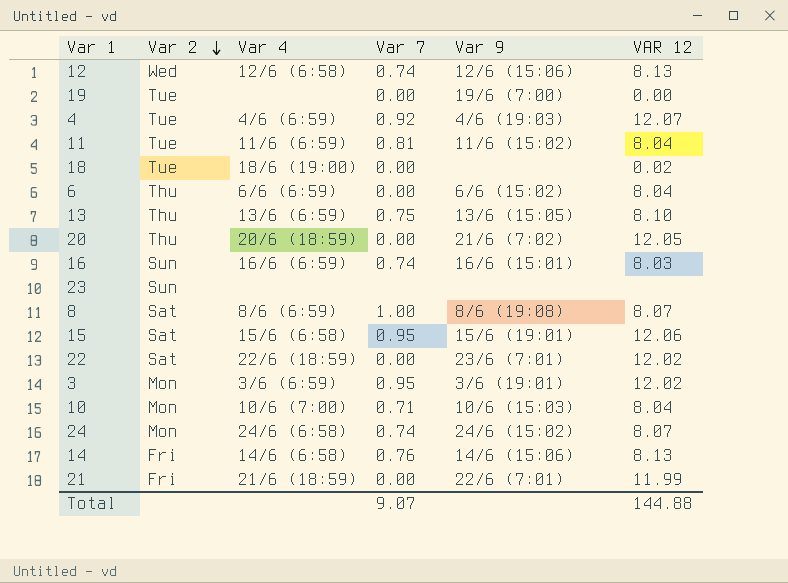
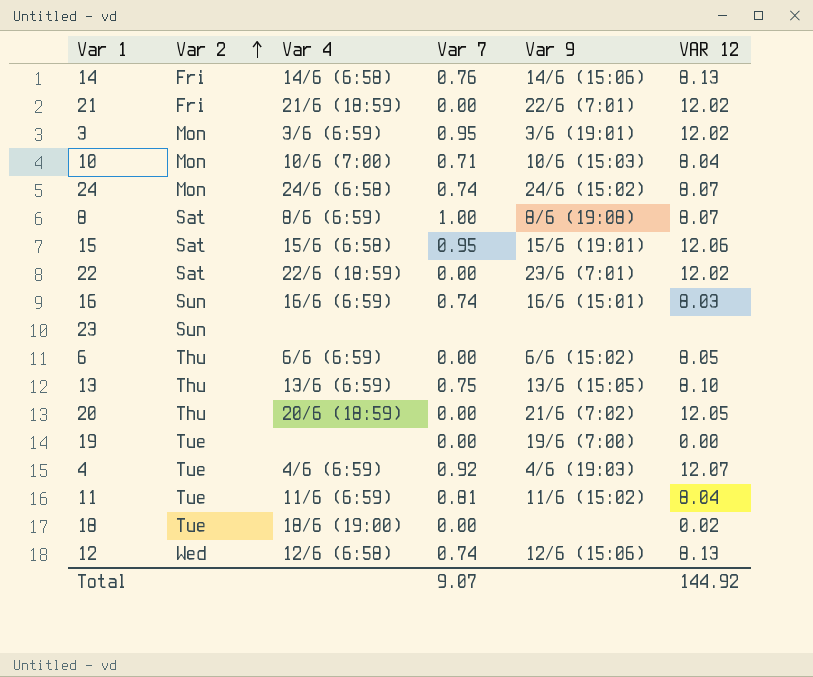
row order: Var 2 descending -> Var 2 ascending
21 | VAR 12: 11.99 -> 12.02
6 | VAR 12: 8.04 -> 8.05
Total | VAR 12: 144.88 -> 144.92

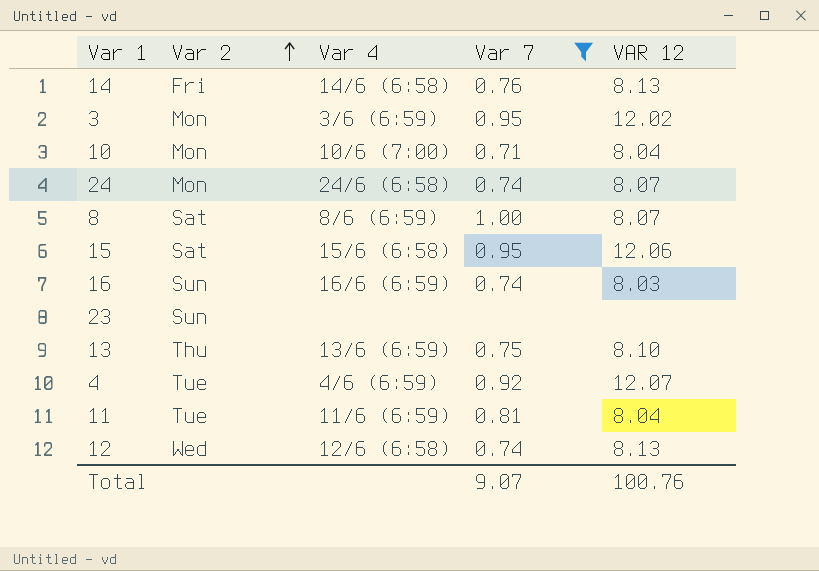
filter: none -> Var 7 != 0.00
column Var 9 | position: 5 -> none
Total | VAR 12: 144.92 -> 100.76

